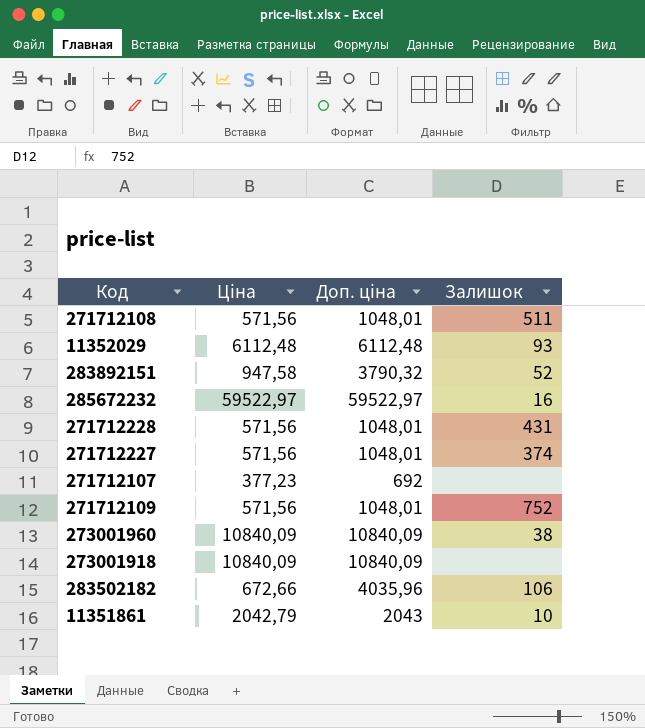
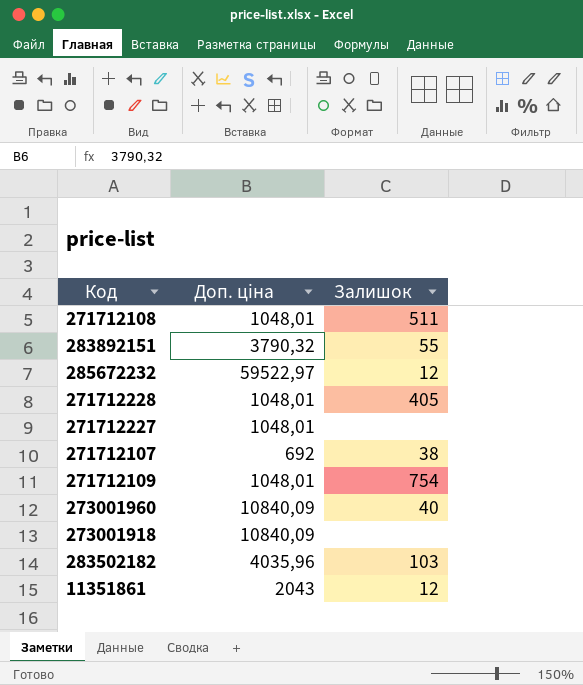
column Ціна | position: 2 -> none
row 11352029: 6112,48 | 6112,48 | 93 -> none
283892151 | Залишок: 52 -> 55
285672232 | Залишок: 16 -> 12
271712228 | Залишок: 431 -> 405
271712227 | Залишок: 374 -> none
271712107 | Залишок: none -> 38
271712109 | Залишок: 752 -> 754
273001960 | Залишок: 38 -> 40
283502182 | Залишок: 106 -> 103
11351861 | Залишок: 10 -> 12

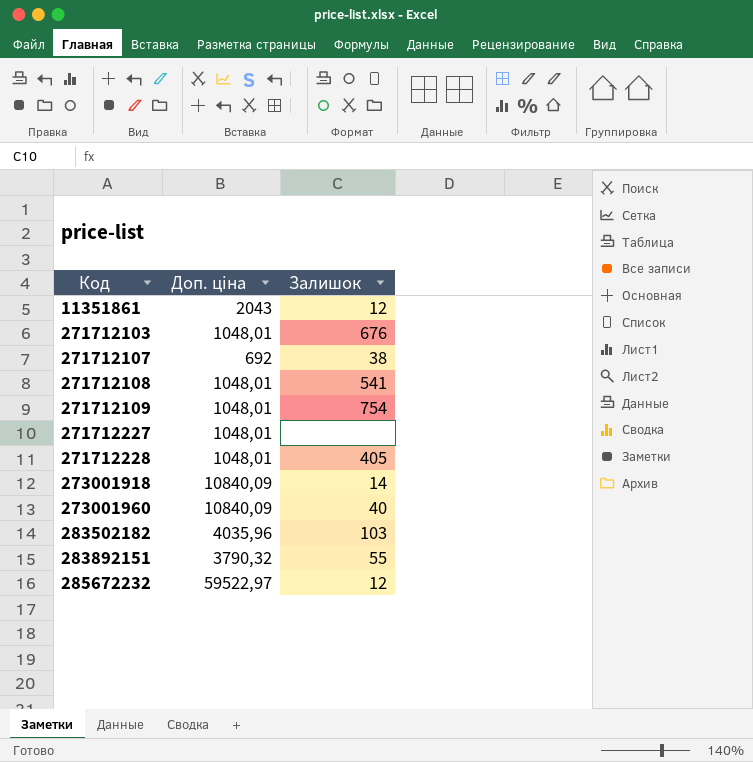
row order: none -> Код ascending
row 271712103: none -> 1048,01 | 676
271712108 | Залишок: 511 -> 541
273001918 | Залишок: none -> 14

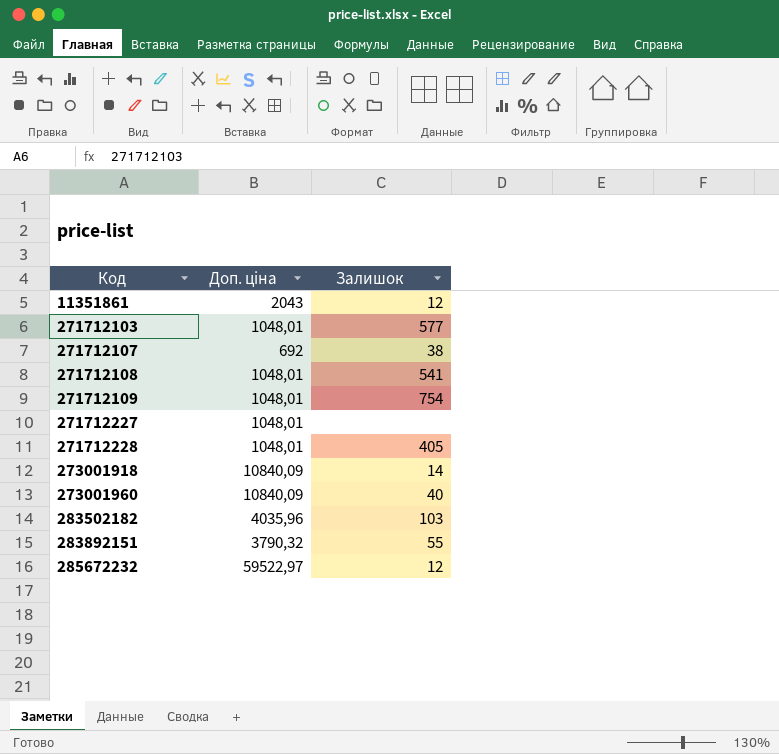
271712103 | Залишок: 676 -> 577

